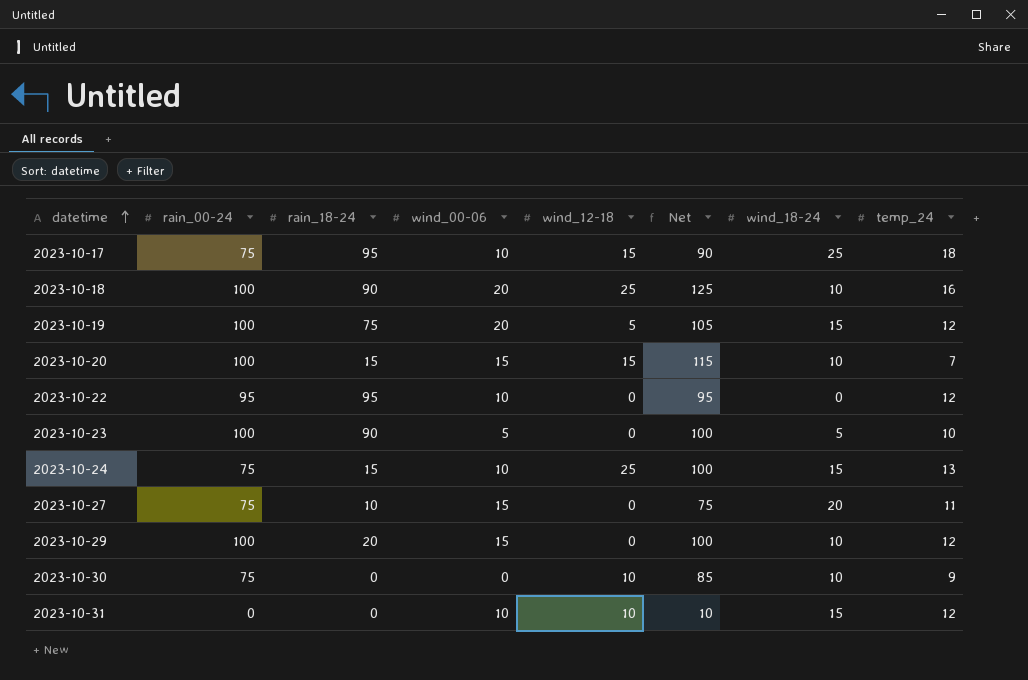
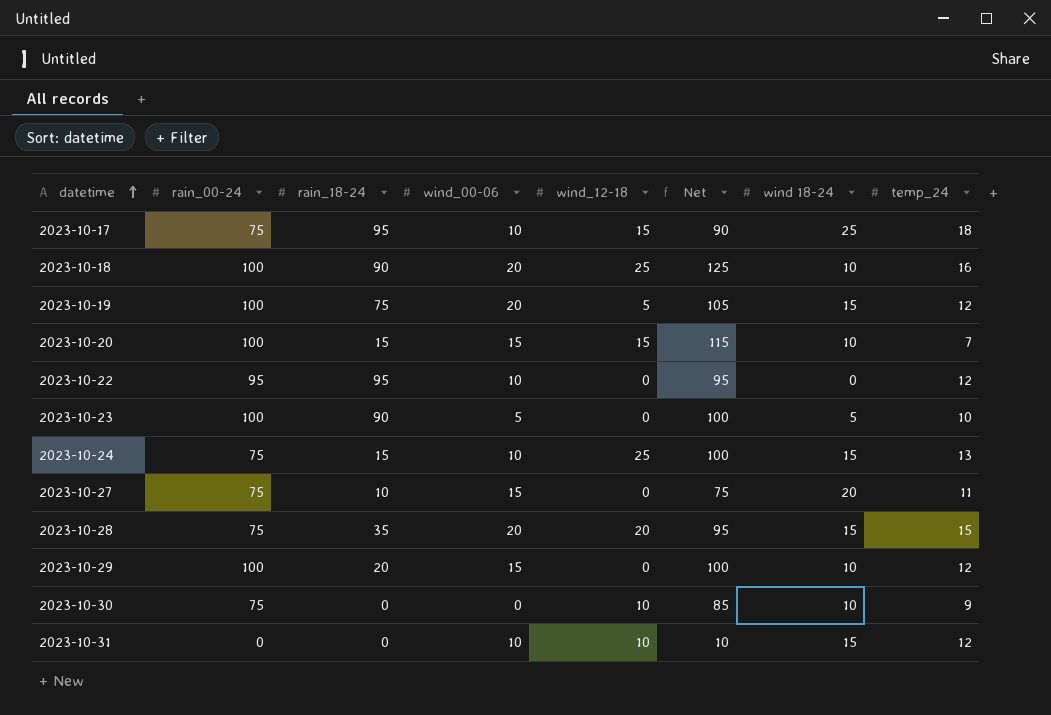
column name: wind_18-24 -> wind 18-24
row 2023-10-28: none -> 75 | 35 | 20 | 20 | 95 | 15 | 15

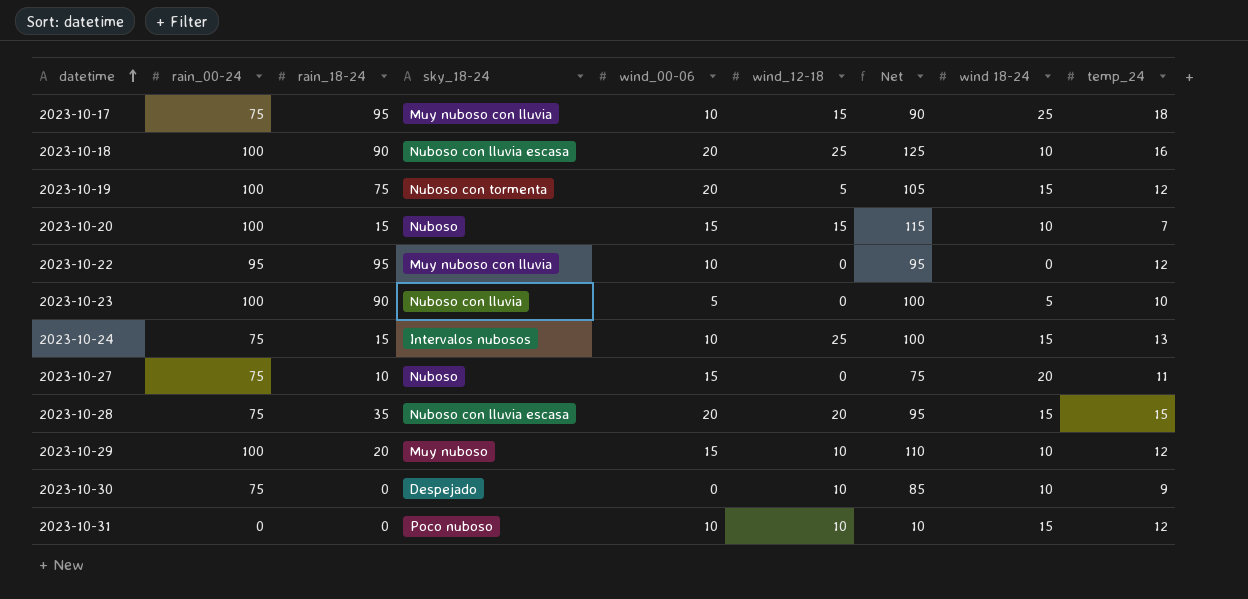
column sky_18-24 | position: none -> 4
2023-10-29 | wind_12-18: 0 -> 10
2023-10-29 | Net: 100 -> 110

